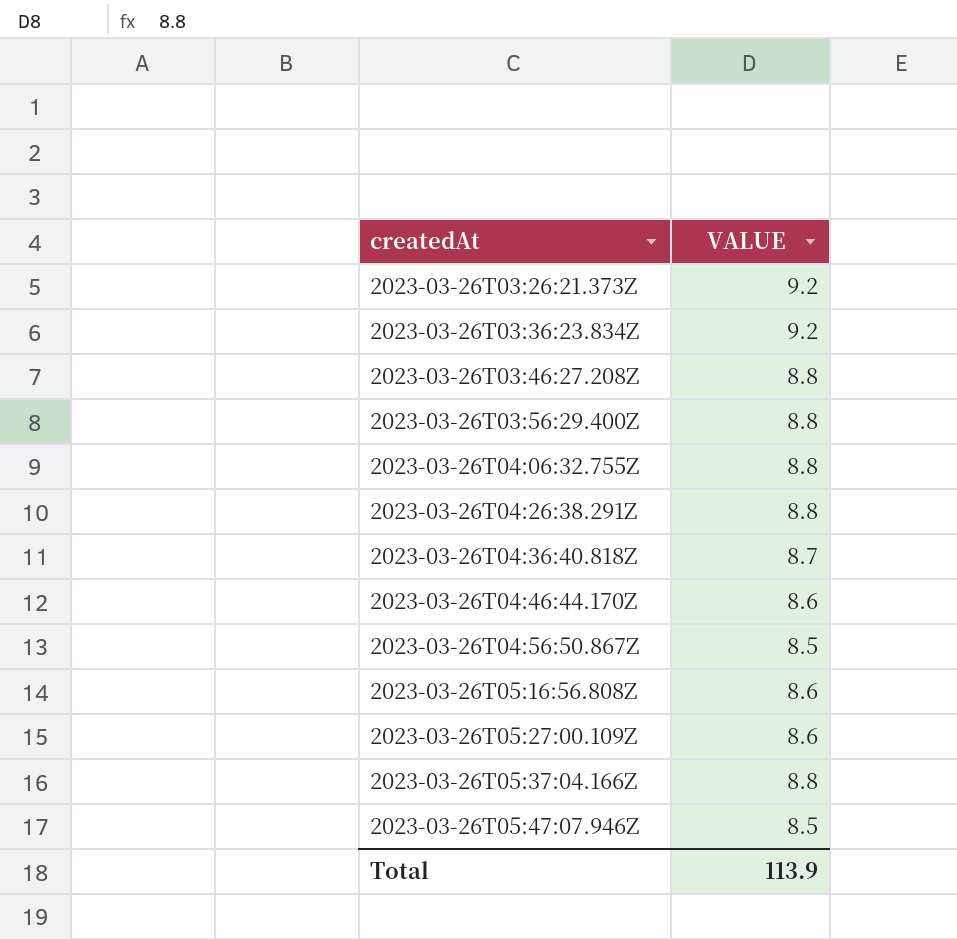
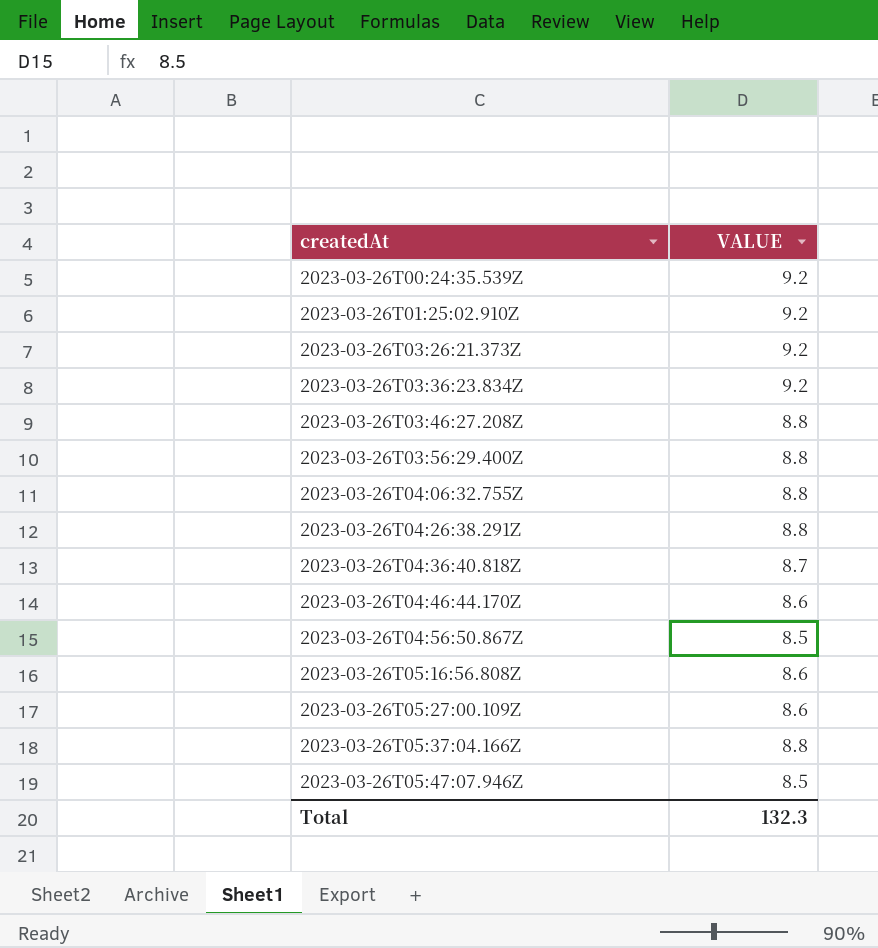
row 2023-03-26T00:24:35.539Z: none -> 9.2
row 2023-03-26T01:25:02.910Z: none -> 9.2
Total | VALUE: 113.9 -> 132.3

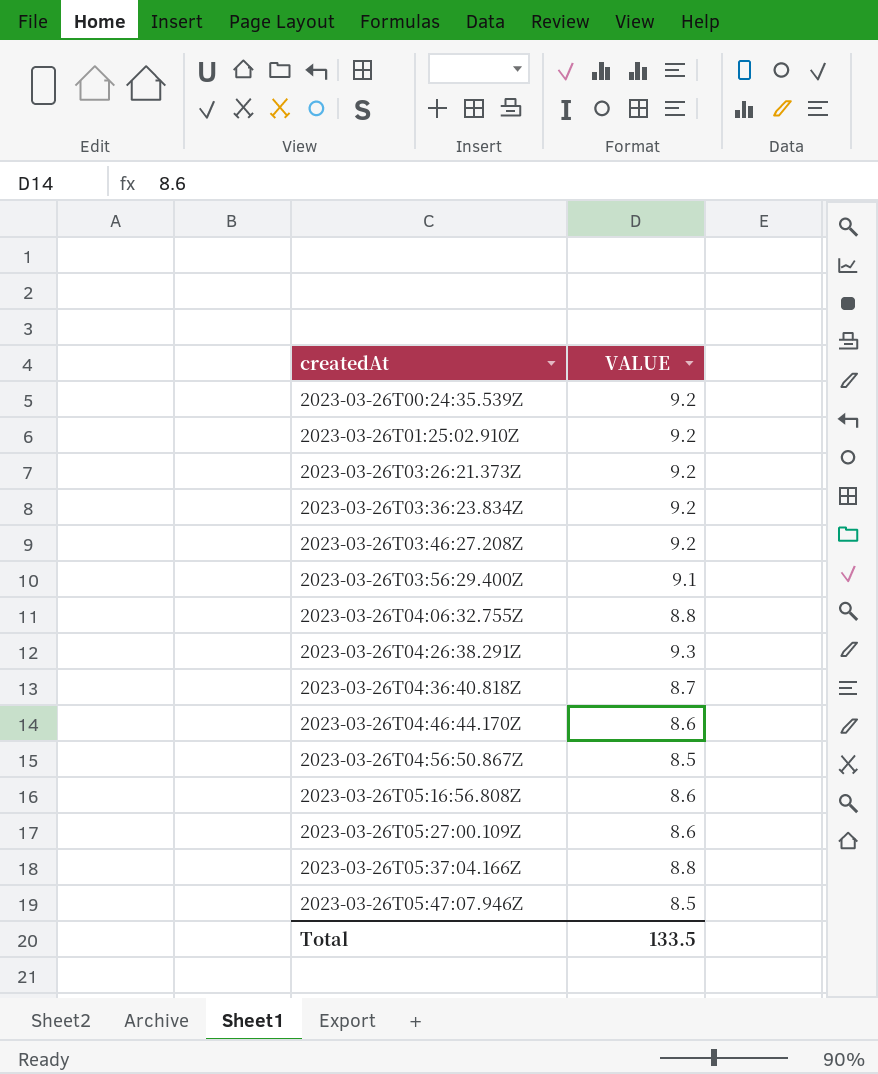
2023-03-26T03:46:27.208Z | VALUE: 8.8 -> 9.2
2023-03-26T03:56:29.400Z | VALUE: 8.8 -> 9.1
2023-03-26T04:26:38.291Z | VALUE: 8.8 -> 9.3
Total | VALUE: 132.3 -> 133.5

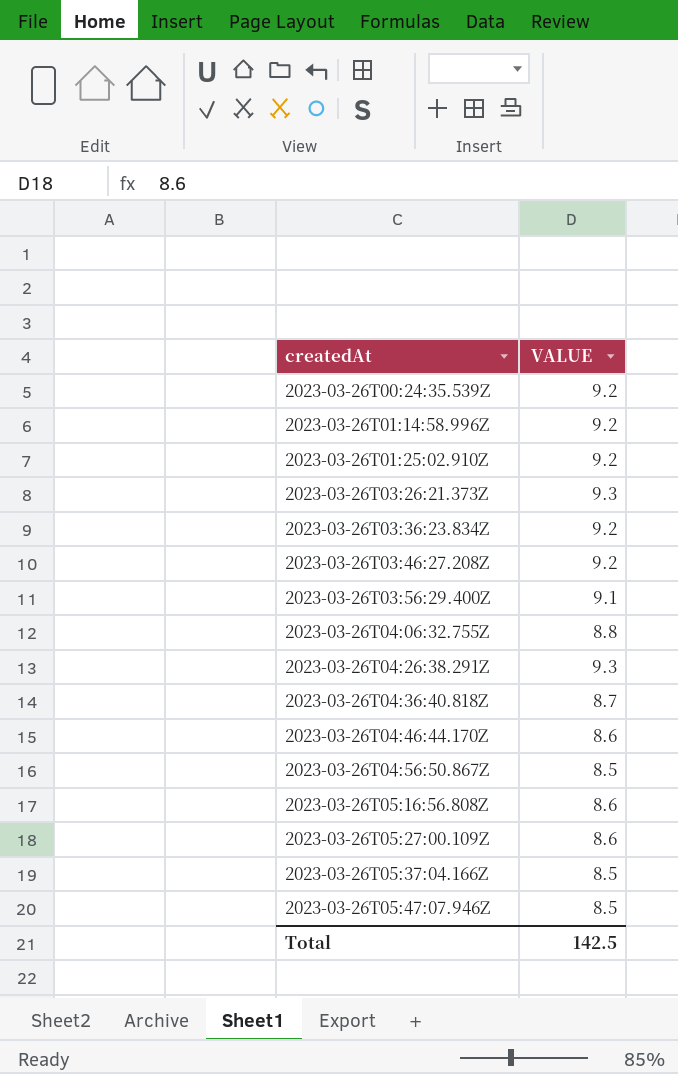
row 2023-03-26T01:14:58.996Z: none -> 9.2
2023-03-26T03:26:21.373Z | VALUE: 9.2 -> 9.3
2023-03-26T05:37:04.166Z | VALUE: 8.8 -> 8.5
Total | VALUE: 133.5 -> 142.5

